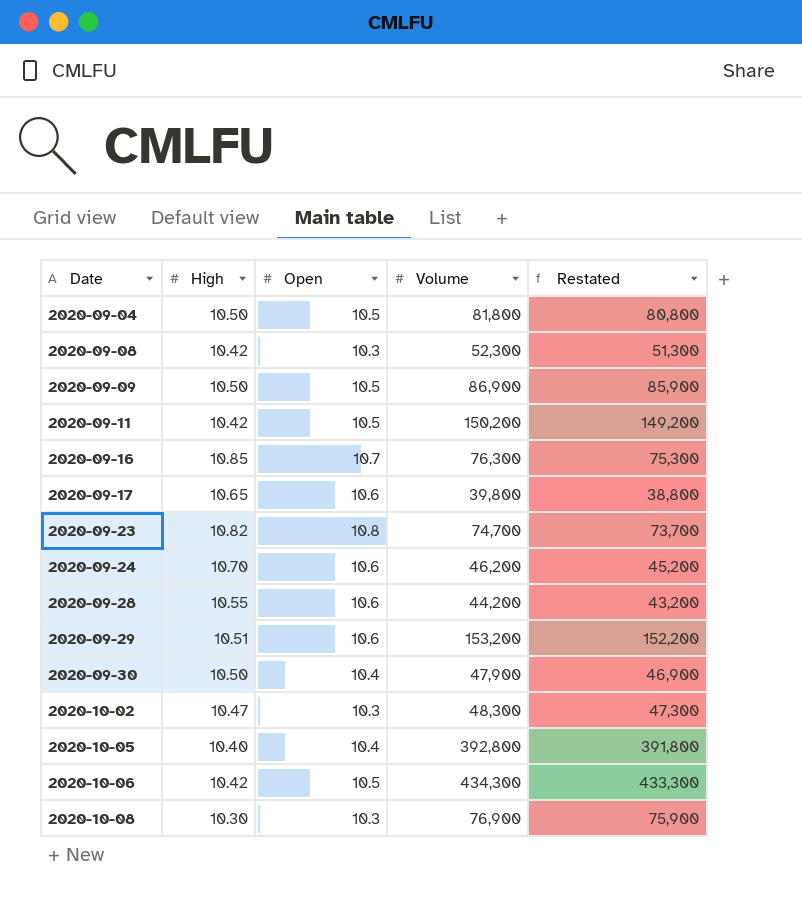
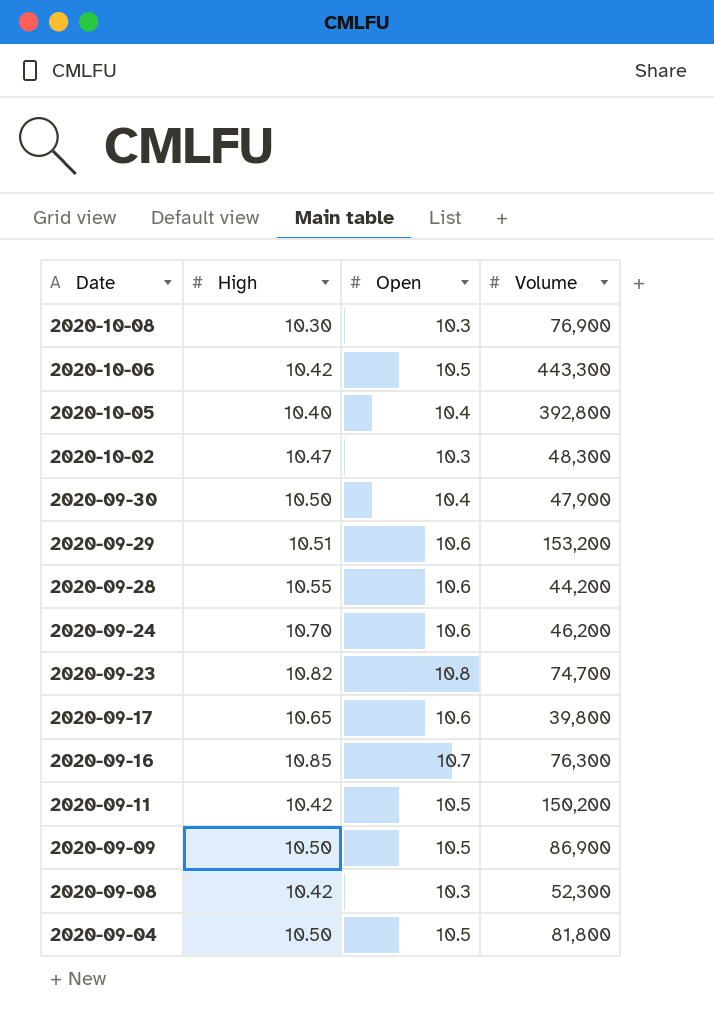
row order: Date ascending -> Date descending
column Restated | formula: [Volume] - 1000 -> none
2020-10-06 | Volume: 434,300 -> 443,300

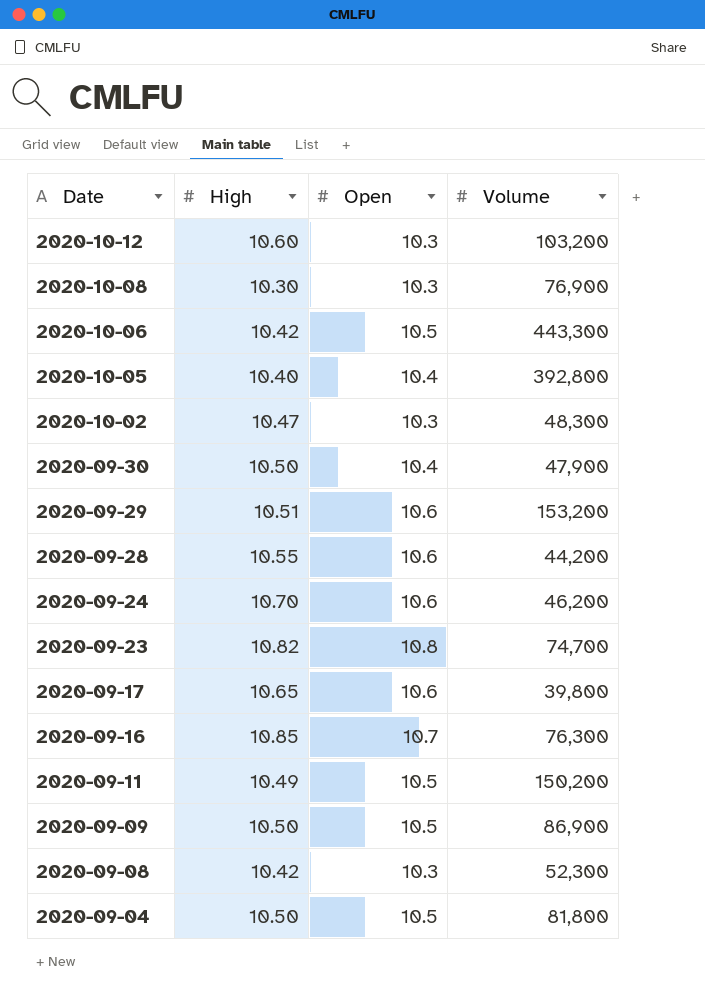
row 2020-10-12: none -> 10.60 | 10.3 | 103,200
2020-09-11 | High: 10.42 -> 10.49

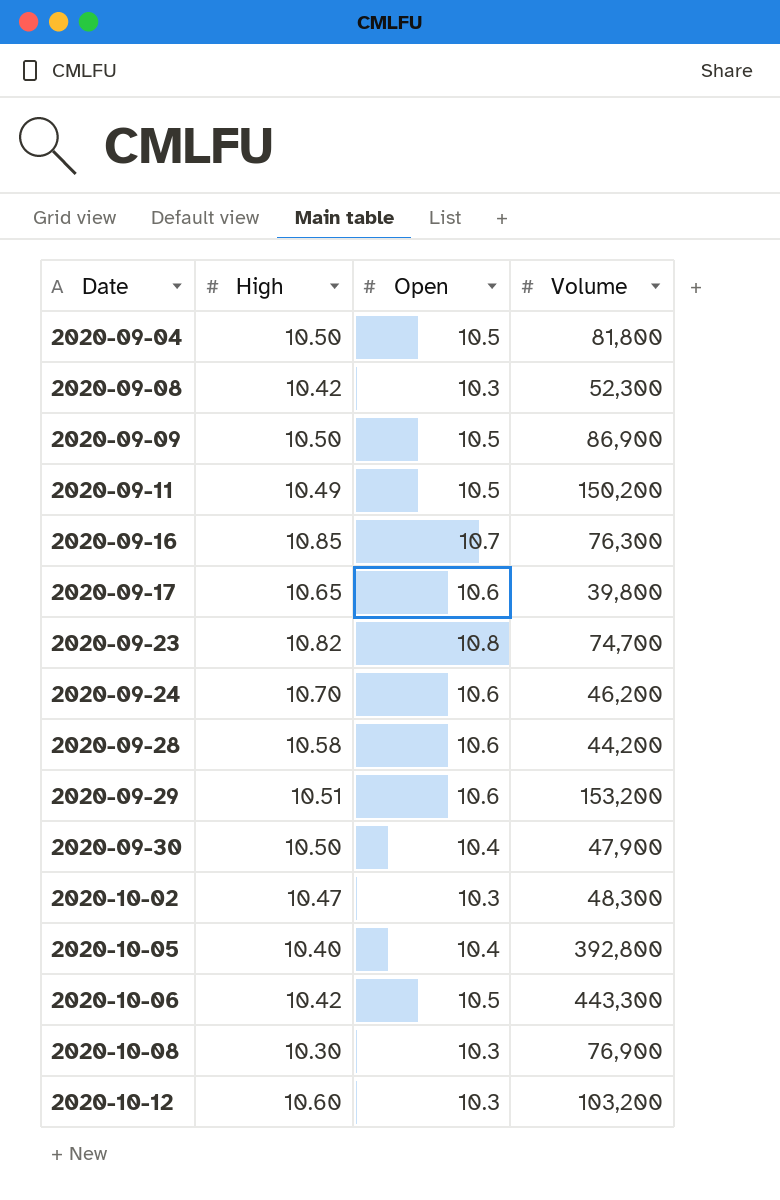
row order: Date descending -> Date ascending
2020-09-28 | High: 10.55 -> 10.58

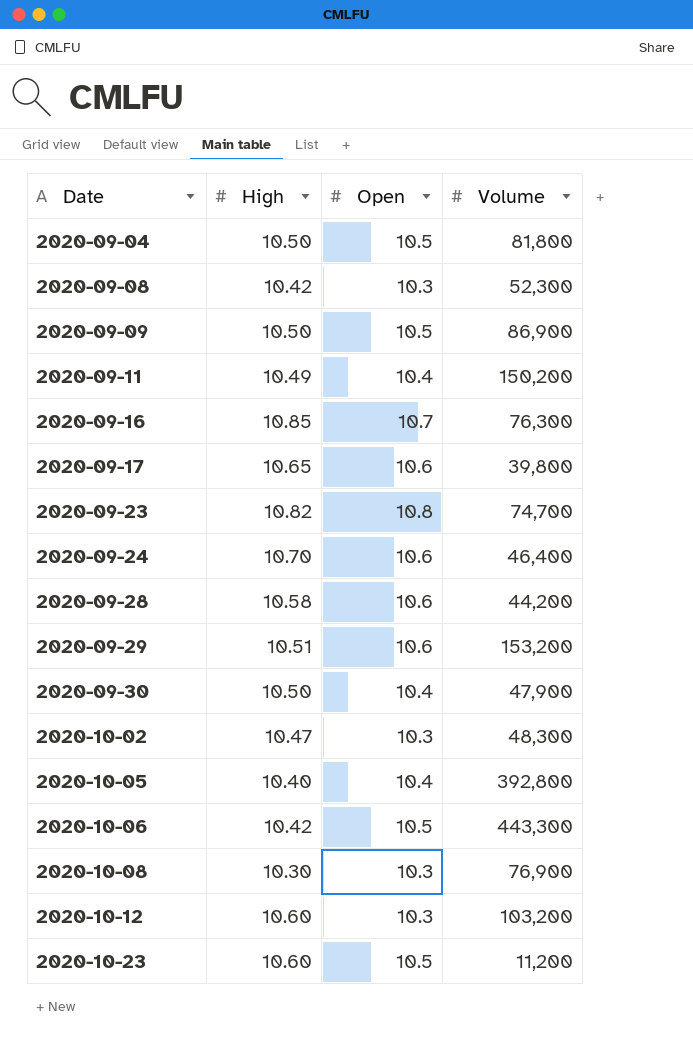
2020-09-11 | Open: 10.5 -> 10.4
2020-09-24 | Volume: 46,200 -> 46,400
row 2020-10-23: none -> 10.60 | 10.5 | 11,200

